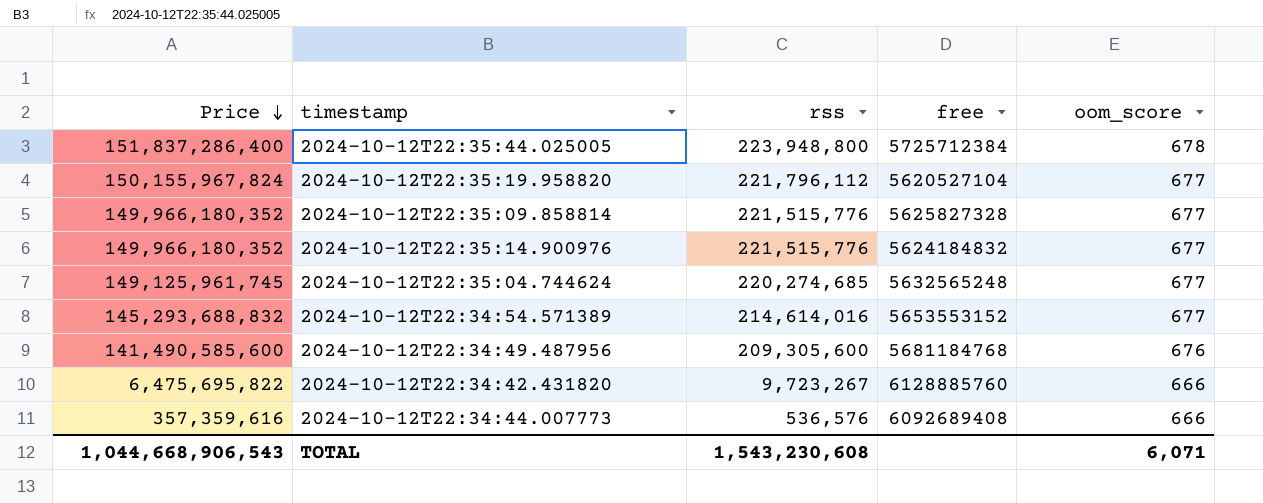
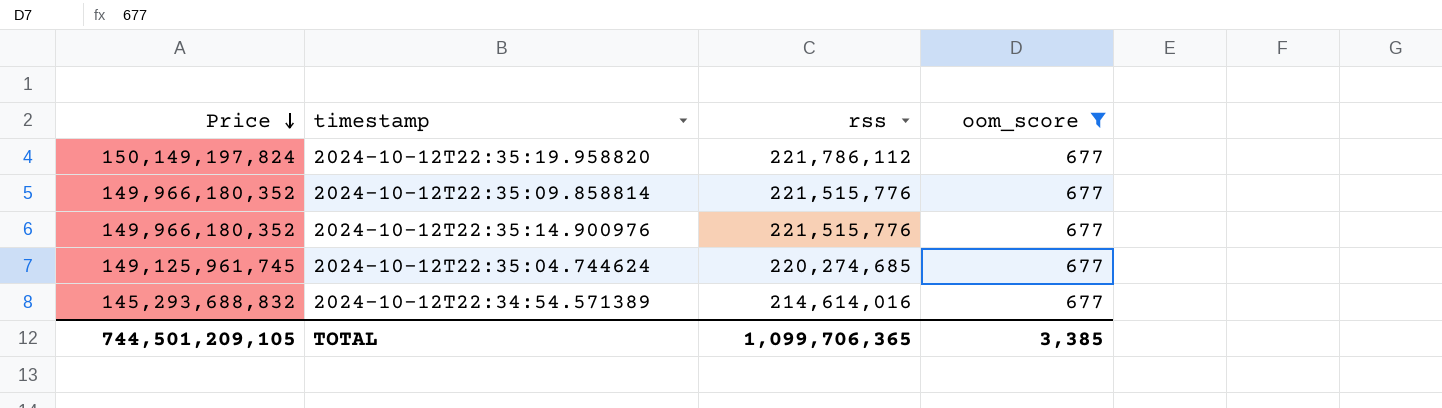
filter: none -> oom_score = 677
column free | position: 4 -> none
2024-10-12T22:35:19.958820 | Price: 150,155,967,824 -> 150,149,197,824
2024-10-12T22:35:19.958820 | rss: 221,796,112 -> 221,786,112
TOTAL | Price: 1,044,668,906,543 -> 744,501,209,105
TOTAL | rss: 1,543,230,608 -> 1,099,706,365
TOTAL | oom_score: 6,071 -> 3,385

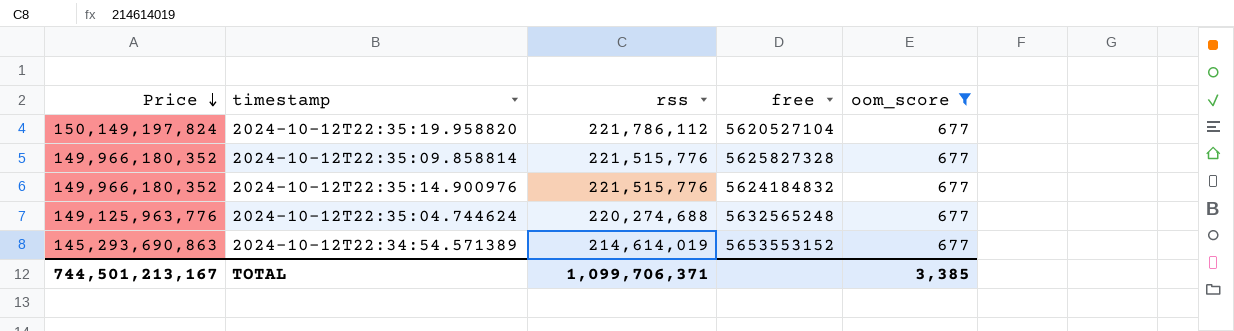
column free | position: none -> 4
2024-10-12T22:35:04.744624 | Price: 149,125,961,745 -> 149,125,963,776
2024-10-12T22:35:04.744624 | rss: 220,274,685 -> 220,274,688
2024-10-12T22:34:54.571389 | Price: 145,293,688,832 -> 145,293,690,863
2024-10-12T22:34:54.571389 | rss: 214,614,016 -> 214,614,019
TOTAL | Price: 744,501,209,105 -> 744,501,213,167
TOTAL | rss: 1,099,706,365 -> 1,099,706,371

